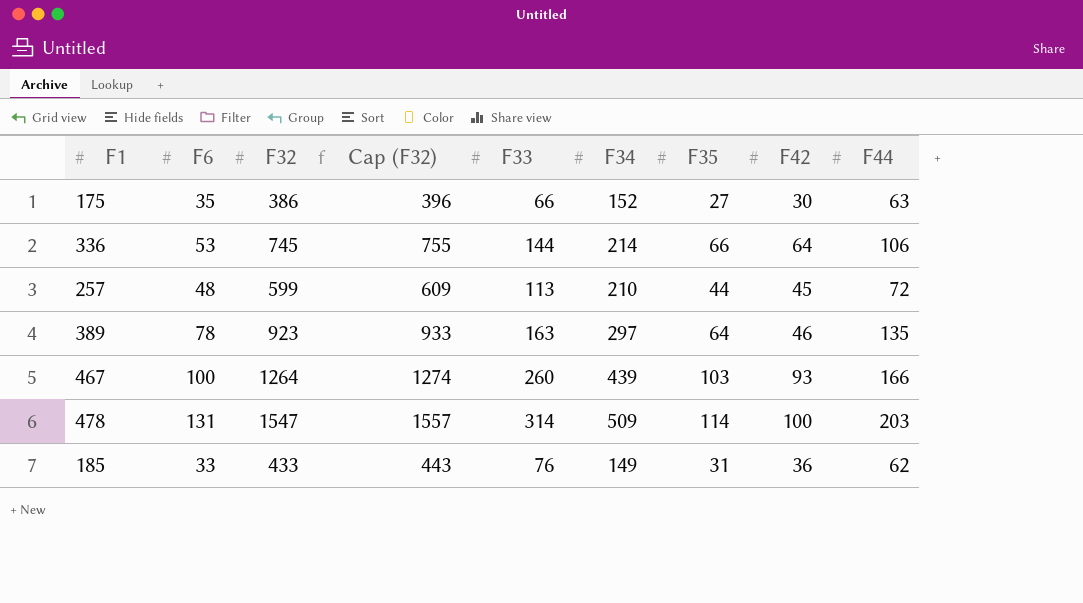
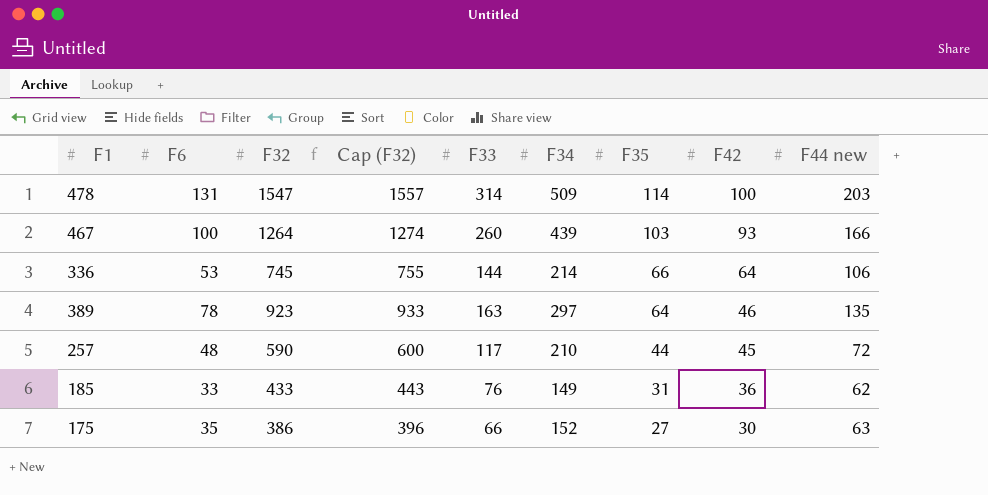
row order: none -> F35 descending
column name: F44 -> F44 new
257 | F32: 599 -> 590
257 | Cap (F32): 609 -> 600
257 | F33: 113 -> 117

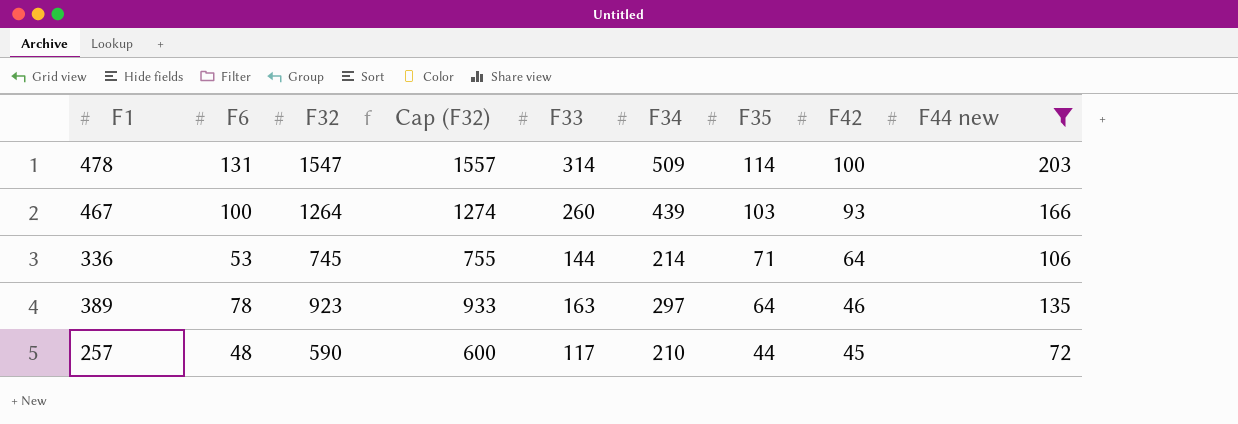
filter: none -> F44 new >= 72
336 | F35: 66 -> 71

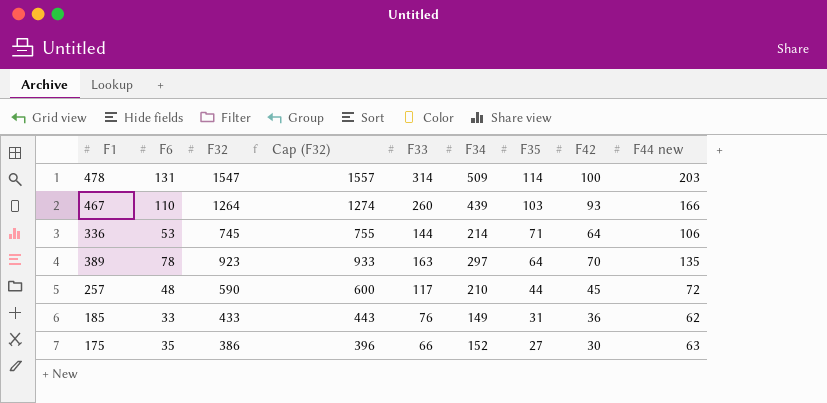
filter: F44 new >= 72 -> none
467 | F6: 100 -> 110
389 | F42: 46 -> 70

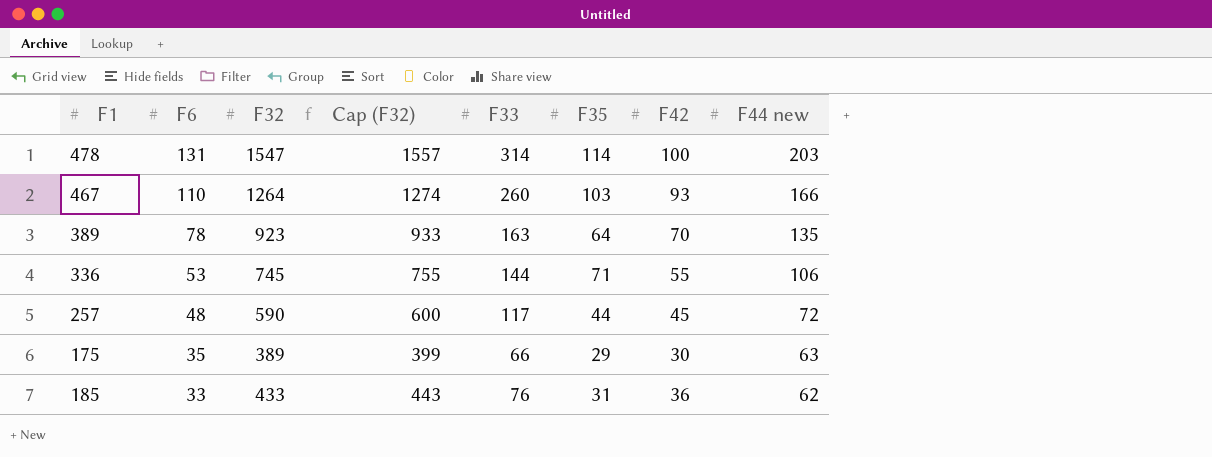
row order: F35 descending -> F6 descending
column F34 | position: 6 -> none
336 | F42: 64 -> 55
175 | F32: 386 -> 389
175 | Cap (F32): 396 -> 399
175 | F35: 27 -> 29

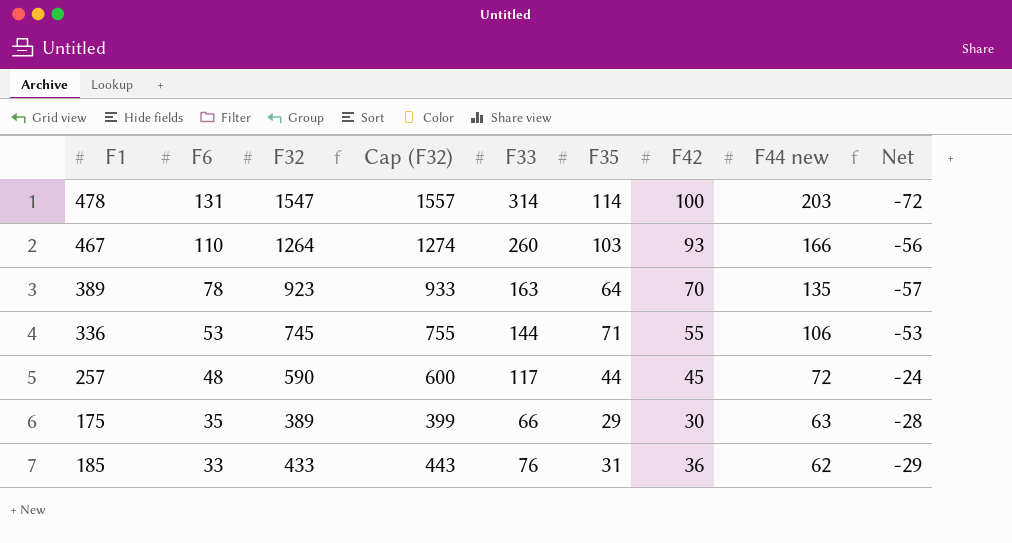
column Net | formula: none -> [F6] - [F44 new]

